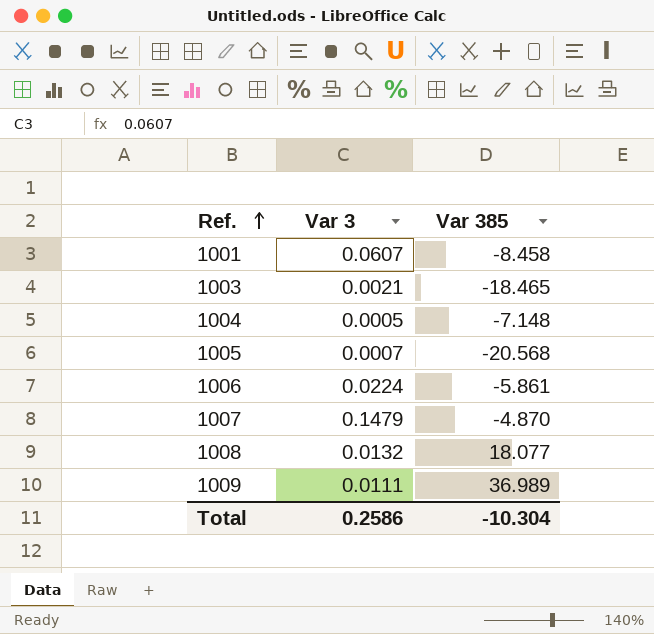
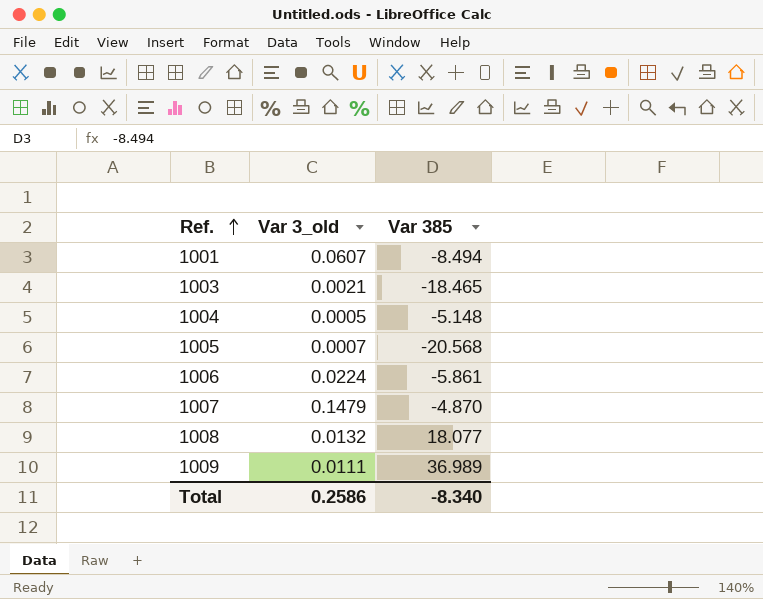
column name: Var 3 -> Var 3_old
1001 | Var 385: -8.458 -> -8.494
1004 | Var 385: -7.148 -> -5.148
Total | Var 385: -10.304 -> -8.340

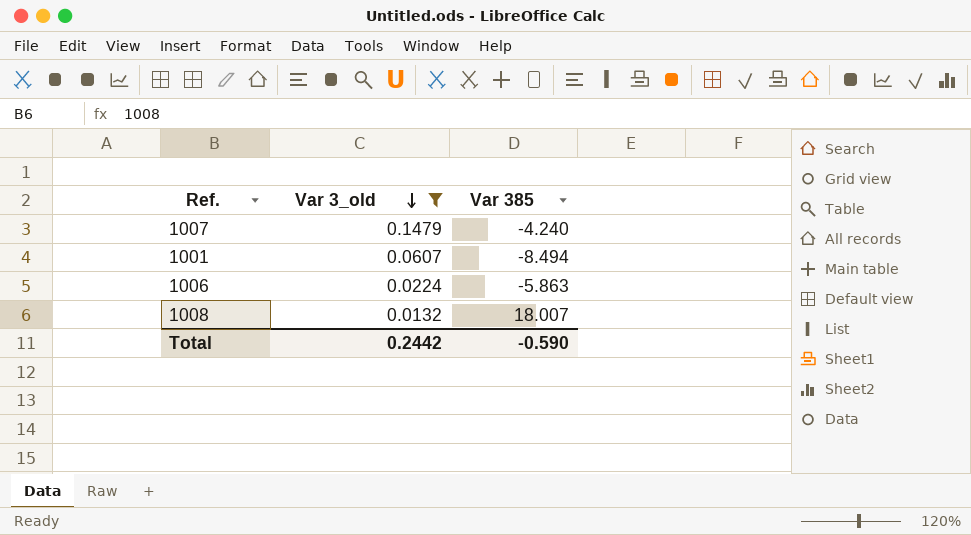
filter: none -> Var 3_old >= 0.0132
row order: Ref. ascending -> Var 3_old descending
1007 | Var 385: -4.870 -> -4.240
1006 | Var 385: -5.861 -> -5.863
1008 | Var 385: 18.077 -> 18.007
Total | Var 3_old: 0.2586 -> 0.2442
Total | Var 385: -8.340 -> -0.590

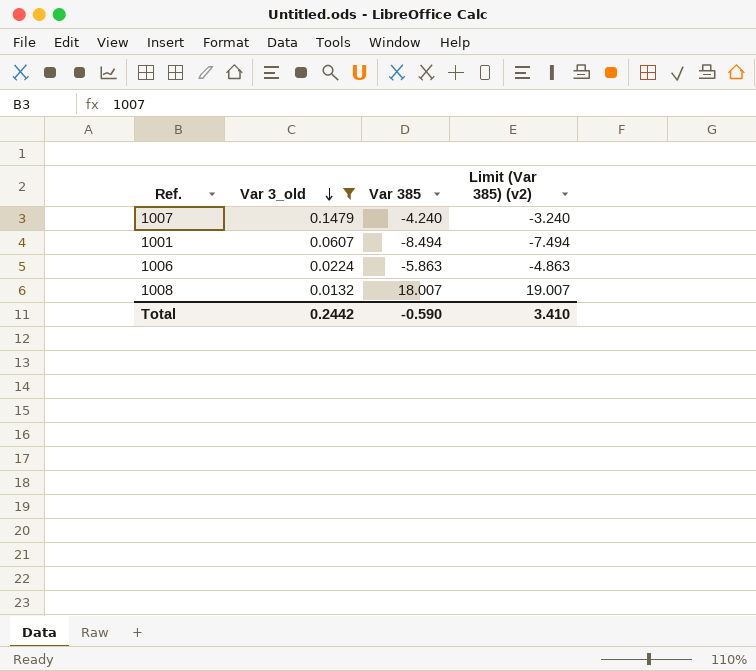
column Limit (Var 385) (v2) | formula: none -> [Var 385] + 1

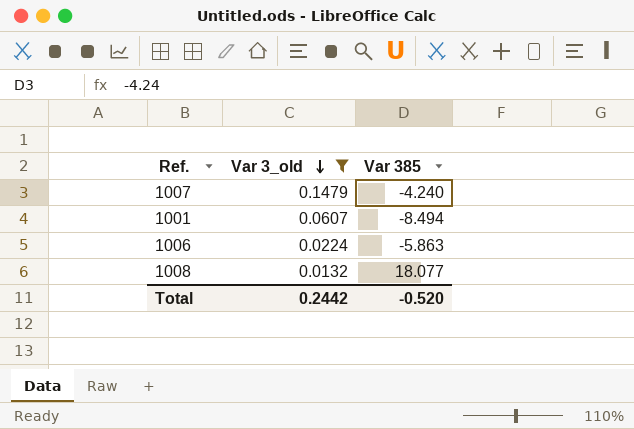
column Limit (Var 385) (v2) | formula: [Var 385] + 1 -> none
1008 | Var 385: 18.007 -> 18.077
Total | Var 385: -0.590 -> -0.520

